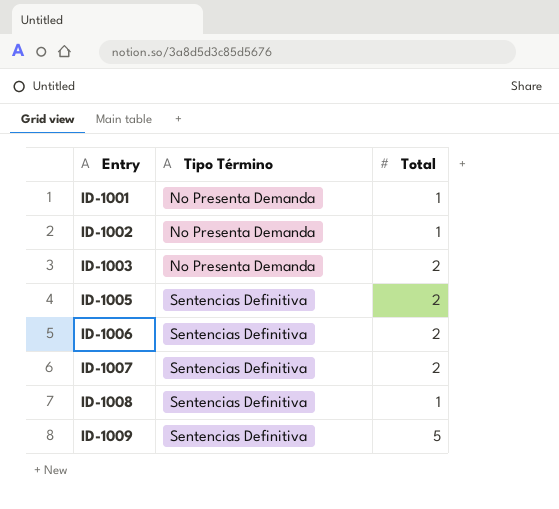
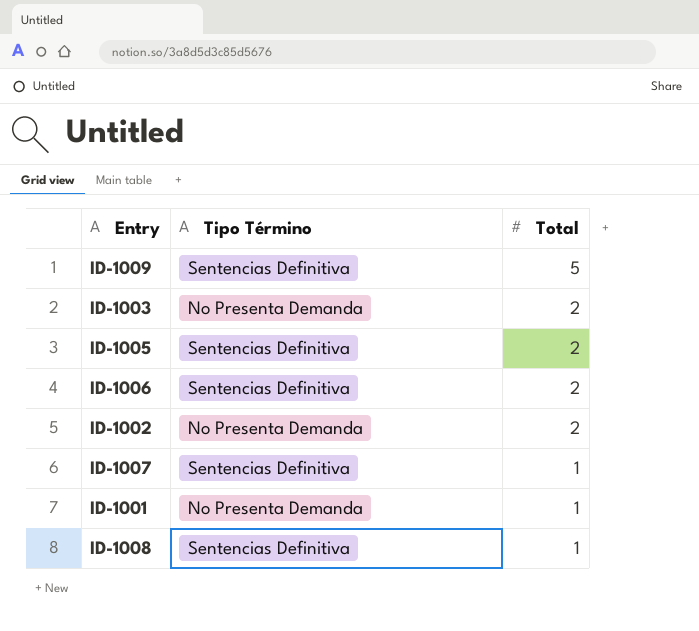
row order: Entry ascending -> Total descending
ID-1002 | Total: 1 -> 2
ID-1007 | Total: 2 -> 1

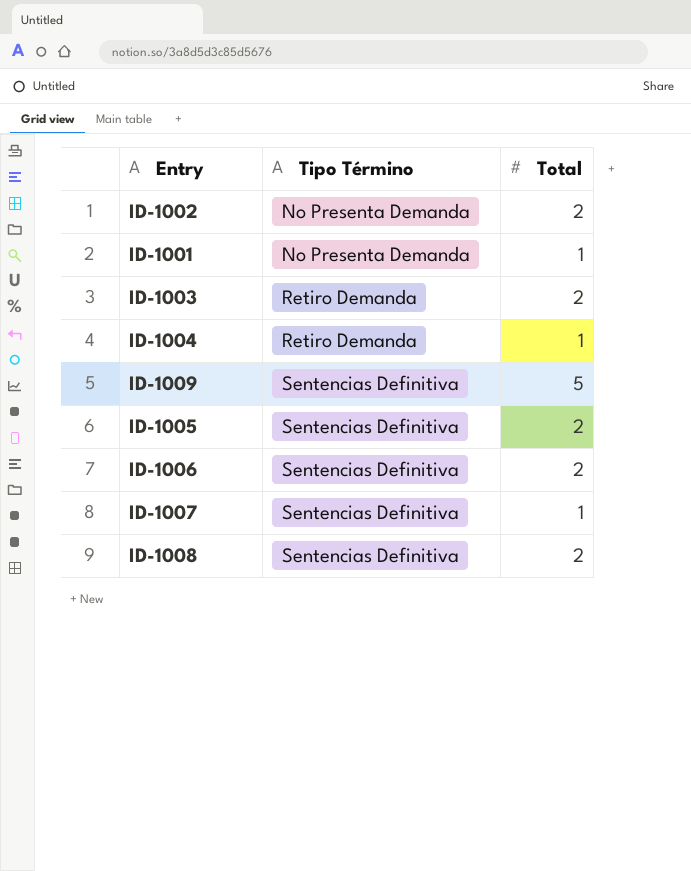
row order: Total descending -> Tipo Término ascending
ID-1003 | Tipo Término: No Presenta Demanda -> Retiro Demanda
row ID-1004: none -> Retiro Demanda | 1
ID-1008 | Total: 1 -> 2

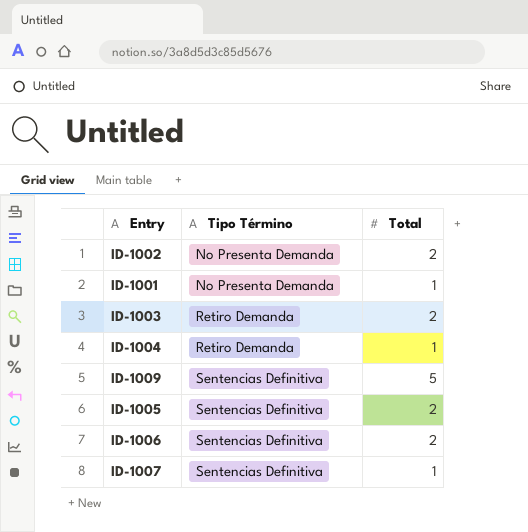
row ID-1008: Sentencias Definitiva | 2 -> none

